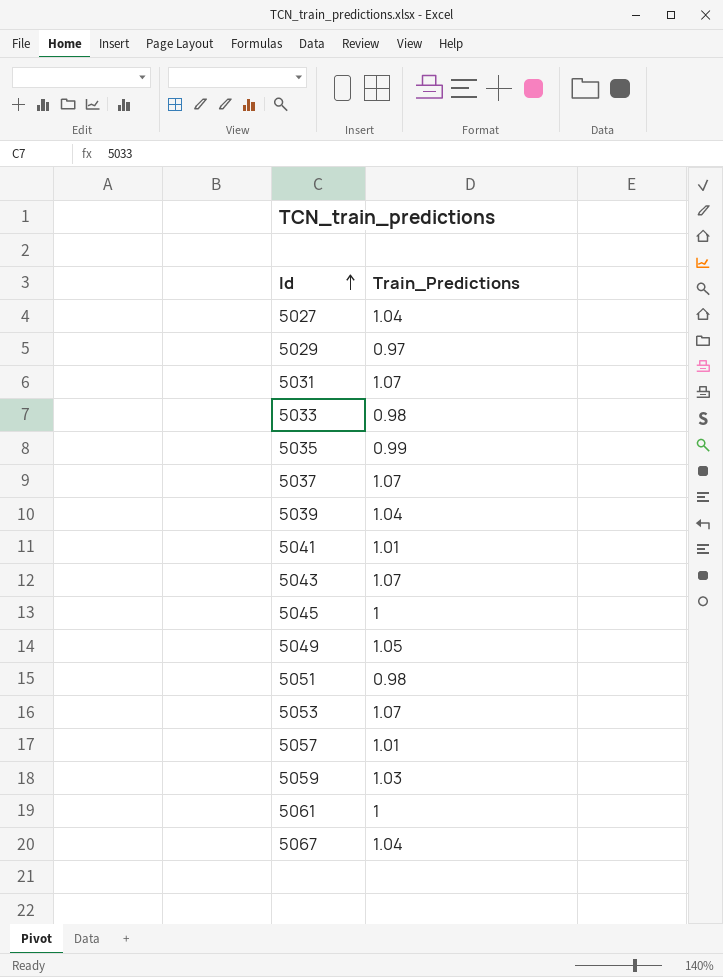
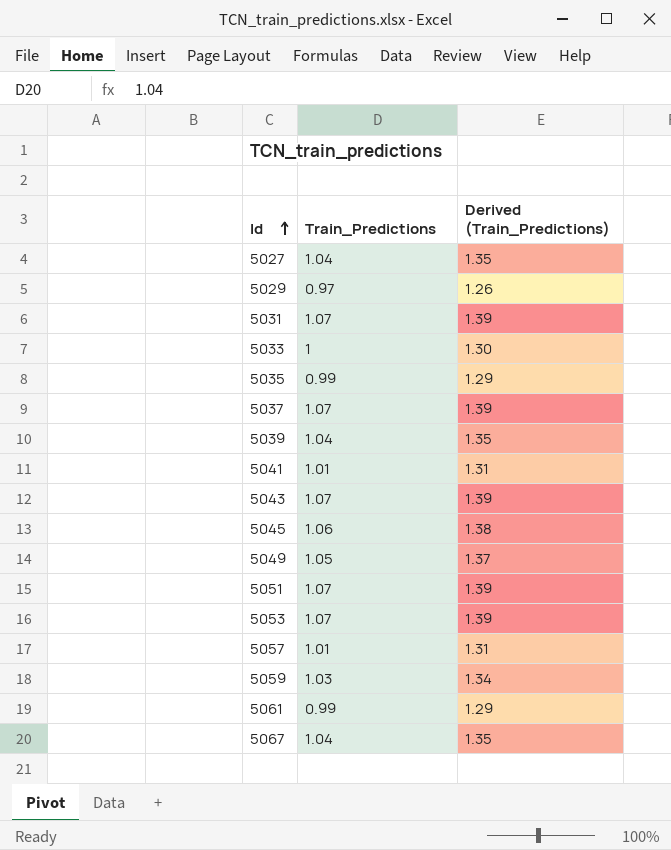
column Derived (Train_Predictions) | formula: none -> [Train_Predictions] * 1.3
5033 | Train_Predictions: 0.98 -> 1
5045 | Train_Predictions: 1 -> 1.06
5051 | Train_Predictions: 0.98 -> 1.07
5061 | Train_Predictions: 1 -> 0.99

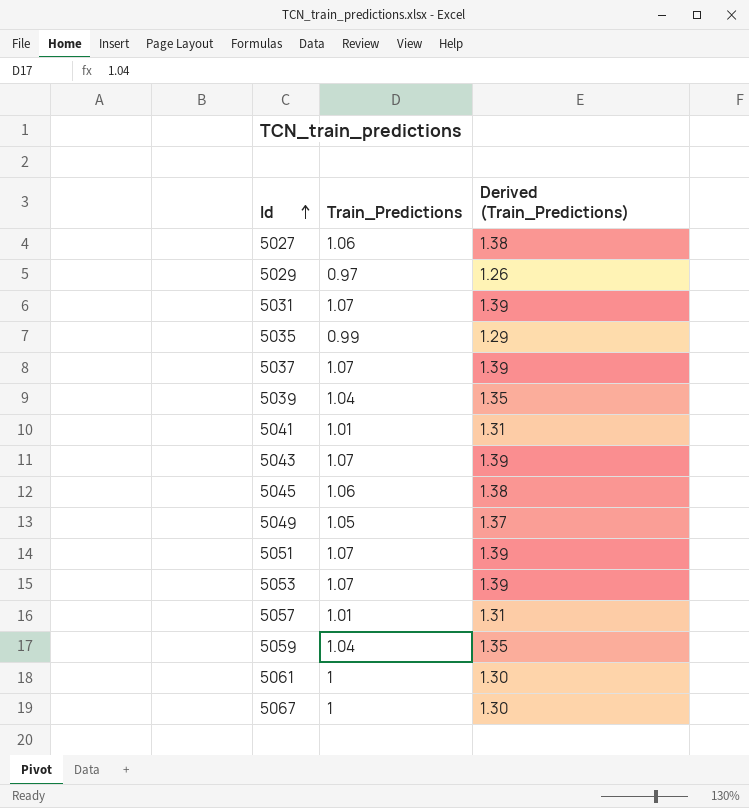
row 5033: 1 | 1.30 -> none
5027 | Train_Predictions: 1.04 -> 1.06
5027 | Derived (Train_Predictions): 1.35 -> 1.38
5059 | Train_Predictions: 1.03 -> 1.04
5059 | Derived (Train_Predictions): 1.34 -> 1.35
5061 | Train_Predictions: 0.99 -> 1
5061 | Derived (Train_Predictions): 1.29 -> 1.30
5067 | Train_Predictions: 1.04 -> 1
5067 | Derived (Train_Predictions): 1.35 -> 1.30

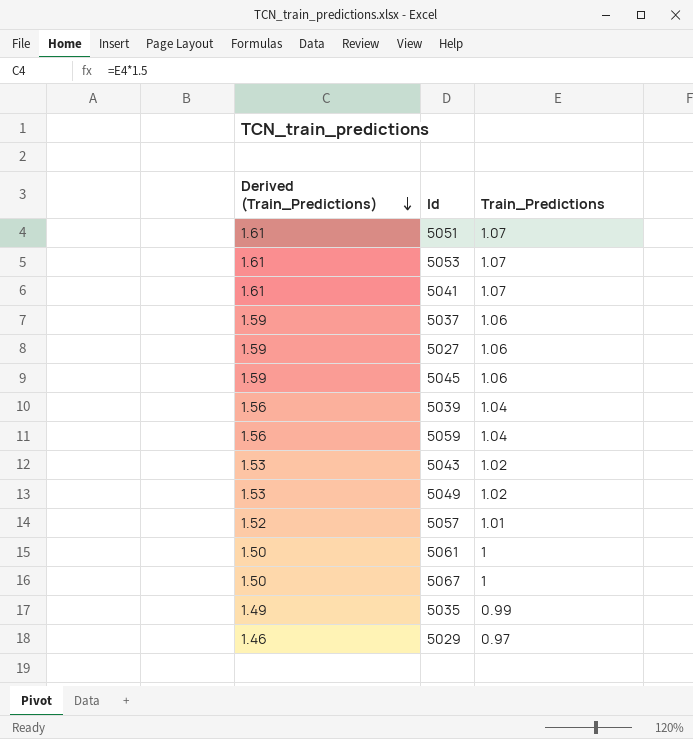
row order: Id ascending -> Derived (Train_Predictions) descending
column Derived (Train_Predictions) | formula: [Train_Predictions] * 1.3 -> [Train_Predictions] * 1.5
column Derived (Train_Predictions) | position: 3 -> 1
row 5031: 1.07 | 1.39 -> none
5041 | Train_Predictions: 1.01 -> 1.07
5037 | Train_Predictions: 1.07 -> 1.06
5043 | Train_Predictions: 1.07 -> 1.02
5049 | Train_Predictions: 1.05 -> 1.02

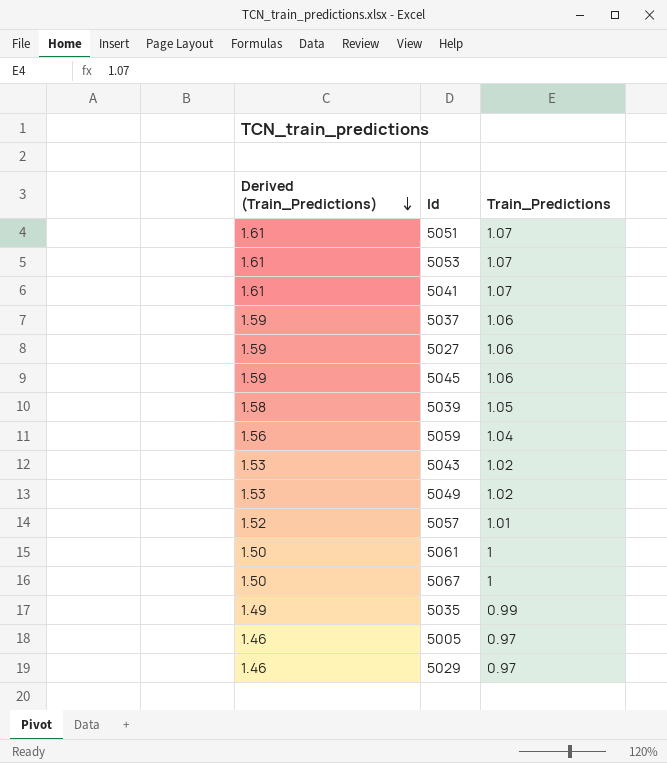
5039 | Derived (Train_Predictions): 1.56 -> 1.58
5039 | Train_Predictions: 1.04 -> 1.05
row 5005: none -> 1.46 | 0.97

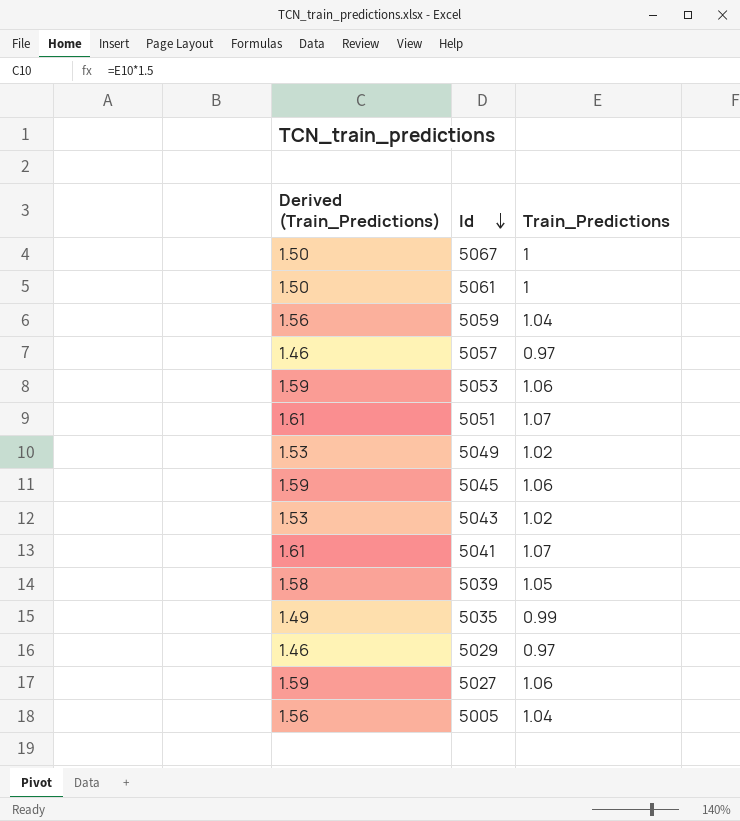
row order: Derived (Train_Predictions) descending -> Id descending
row 5037: 1.59 | 1.06 -> none
5057 | Derived (Train_Predictions): 1.52 -> 1.46
5057 | Train_Predictions: 1.01 -> 0.97
5053 | Derived (Train_Predictions): 1.61 -> 1.59
5053 | Train_Predictions: 1.07 -> 1.06
5005 | Derived (Train_Predictions): 1.46 -> 1.56
5005 | Train_Predictions: 0.97 -> 1.04

